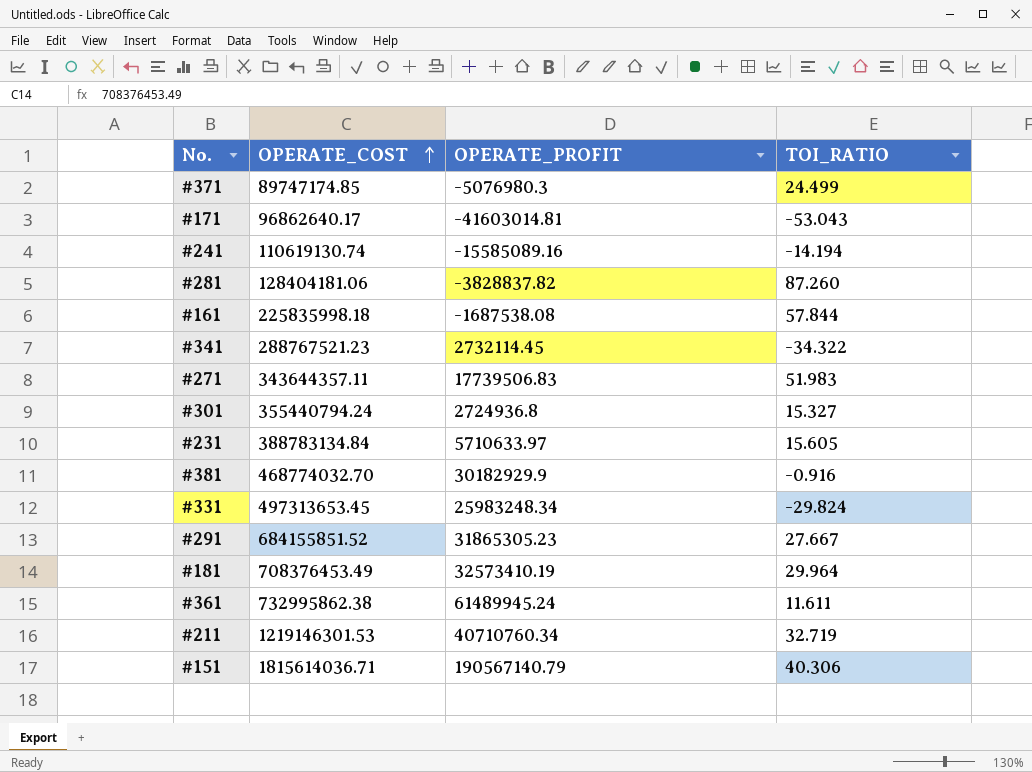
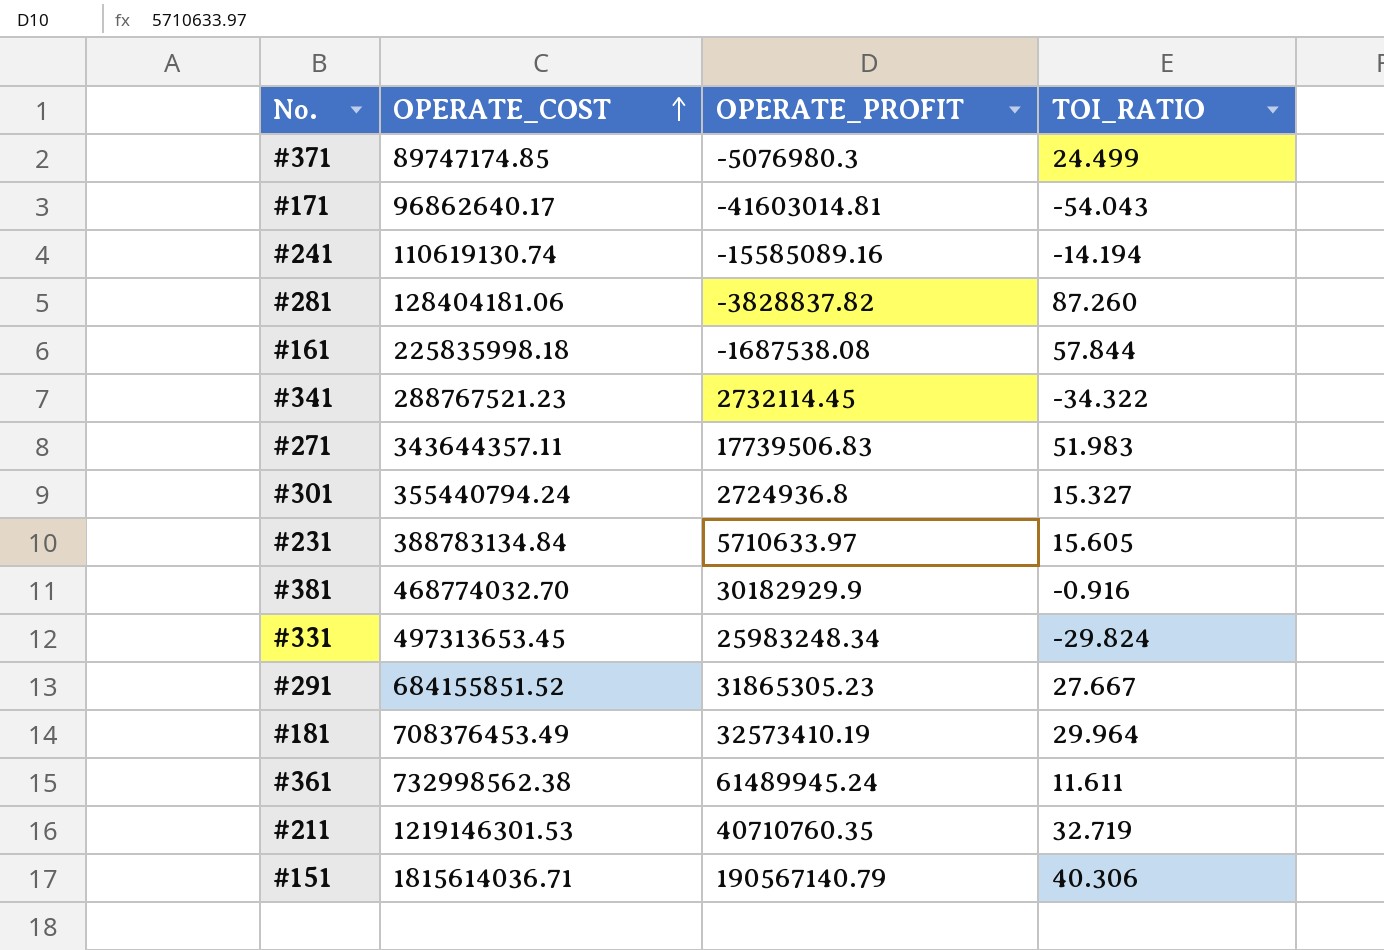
#171 | TOI_RATIO: -53.043 -> -54.043
#361 | OPERATE_COST: 732995862.38 -> 732998562.38
#211 | OPERATE_PROFIT: 40710760.34 -> 40710760.35

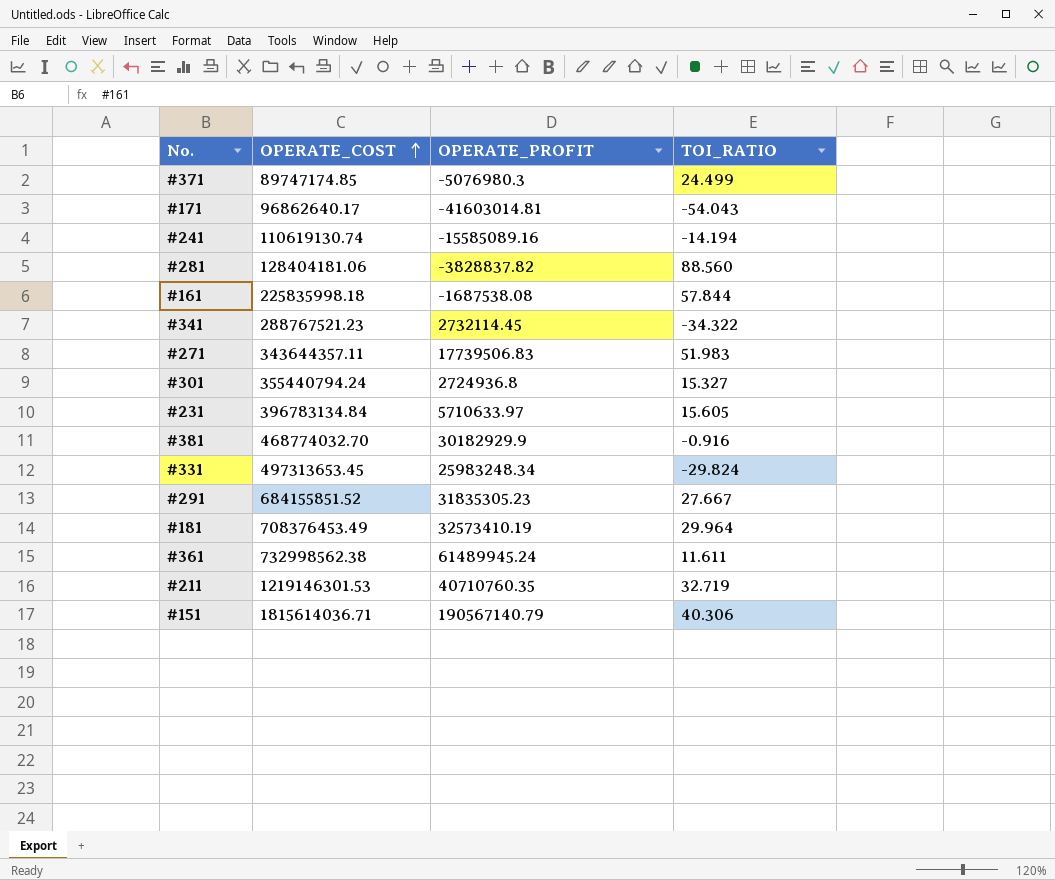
#281 | TOI_RATIO: 87.260 -> 88.560
#231 | OPERATE_COST: 388783134.84 -> 396783134.84
#291 | OPERATE_PROFIT: 31865305.23 -> 31835305.23

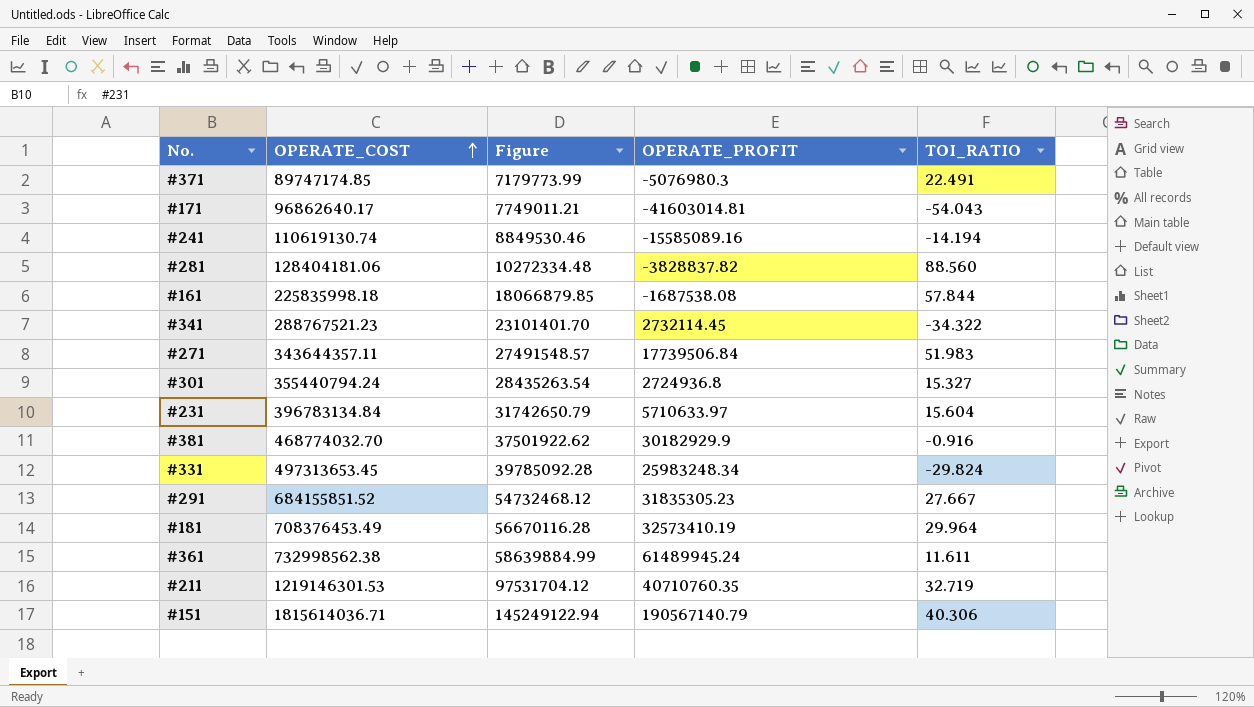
column Figure | formula: none -> [OPERATE_COST] * 0.08
#371 | TOI_RATIO: 24.499 -> 22.491
#271 | OPERATE_PROFIT: 17739506.83 -> 17739506.84
#231 | TOI_RATIO: 15.605 -> 15.604

